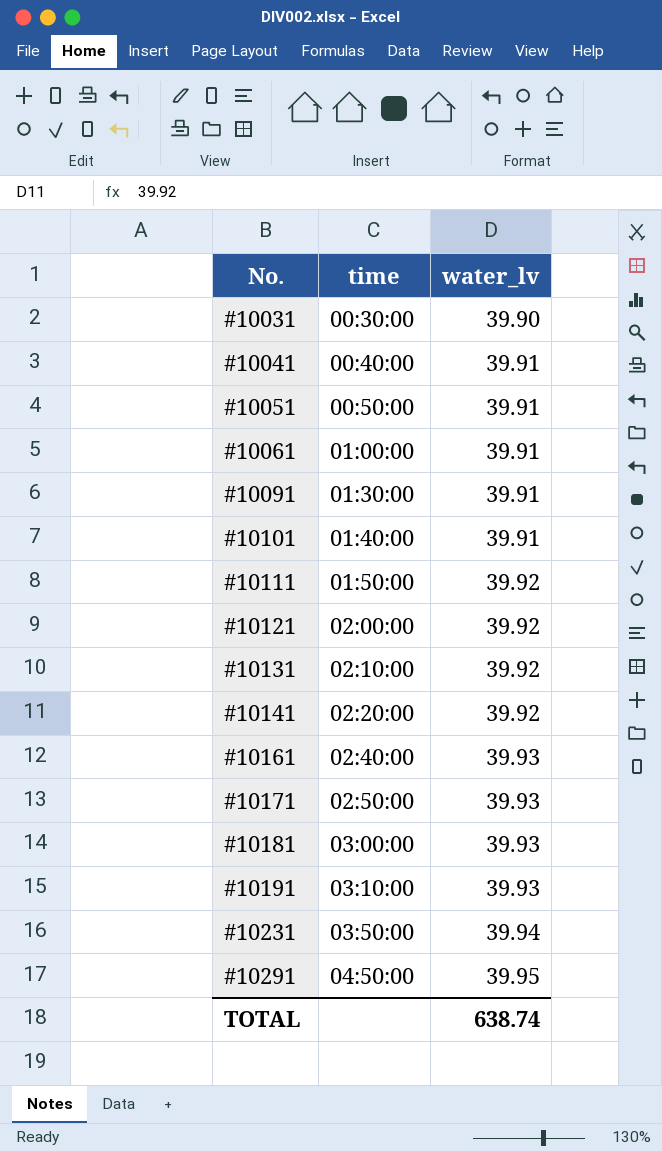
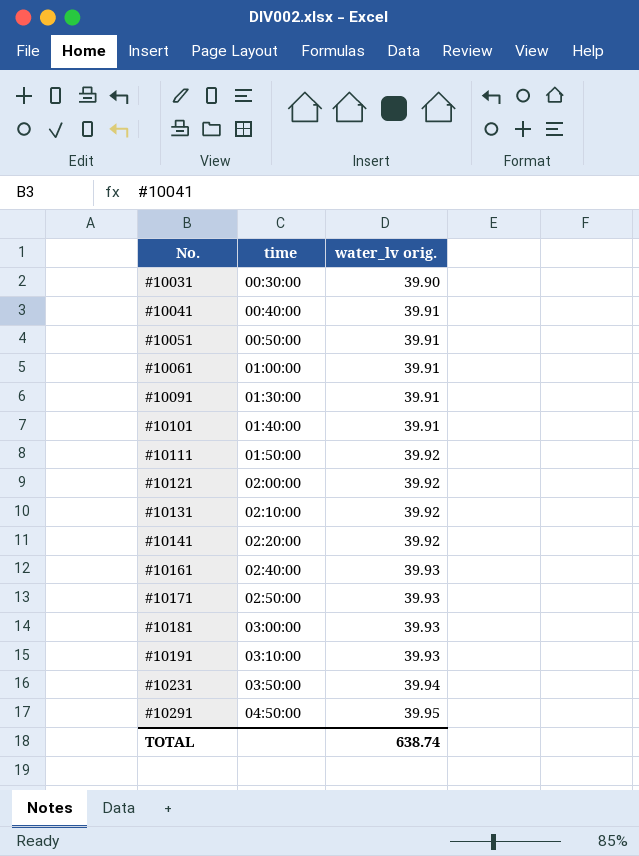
column name: water_lv -> water_lv orig.

